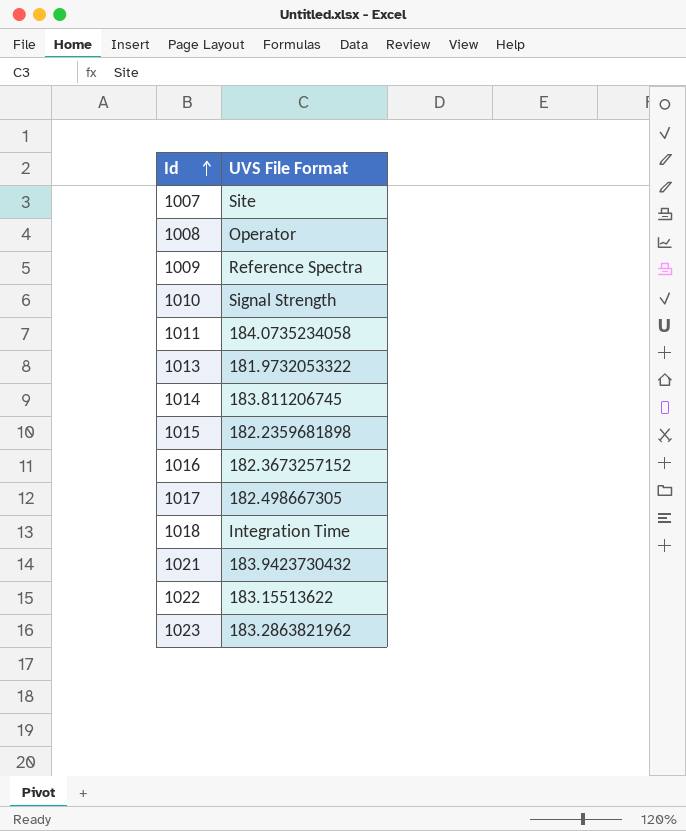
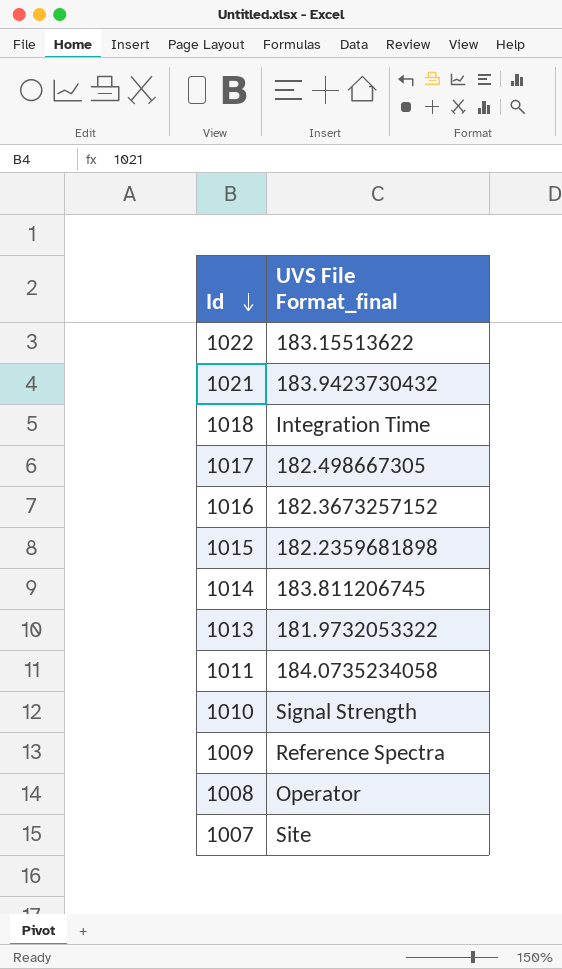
row order: Id ascending -> Id descending
column name: UVS File Format -> UVS File Format_final
row 1023: 183.2863821962 -> none

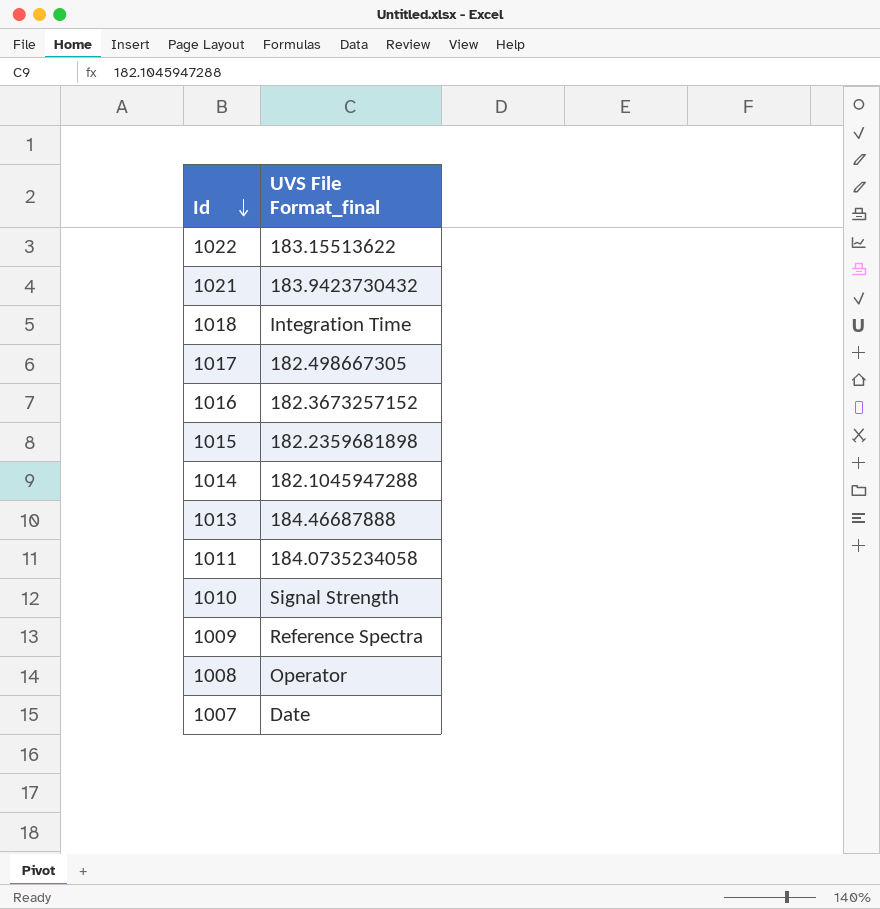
1014 | UVS File Format_final: 183.811206745 -> 182.1045947288
1013 | UVS File Format_final: 181.9732053322 -> 184.46687888
1007 | UVS File Format_final: Site -> Date

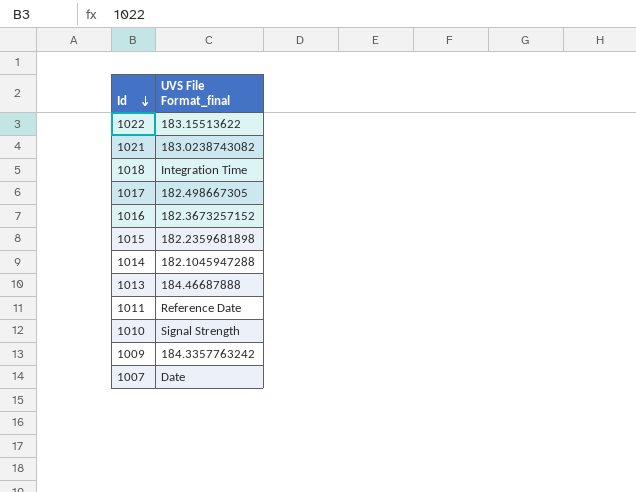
row 1008: Operator -> none
1021 | UVS File Format_final: 183.9423730432 -> 183.0238743082
1011 | UVS File Format_final: 184.0735234058 -> Reference Date
1009 | UVS File Format_final: Reference Spectra -> 184.3357763242

